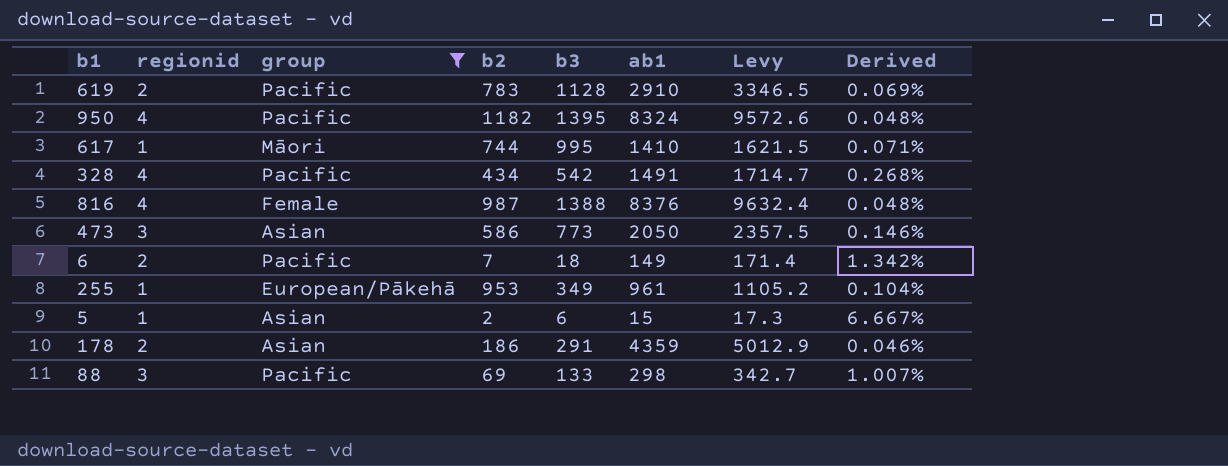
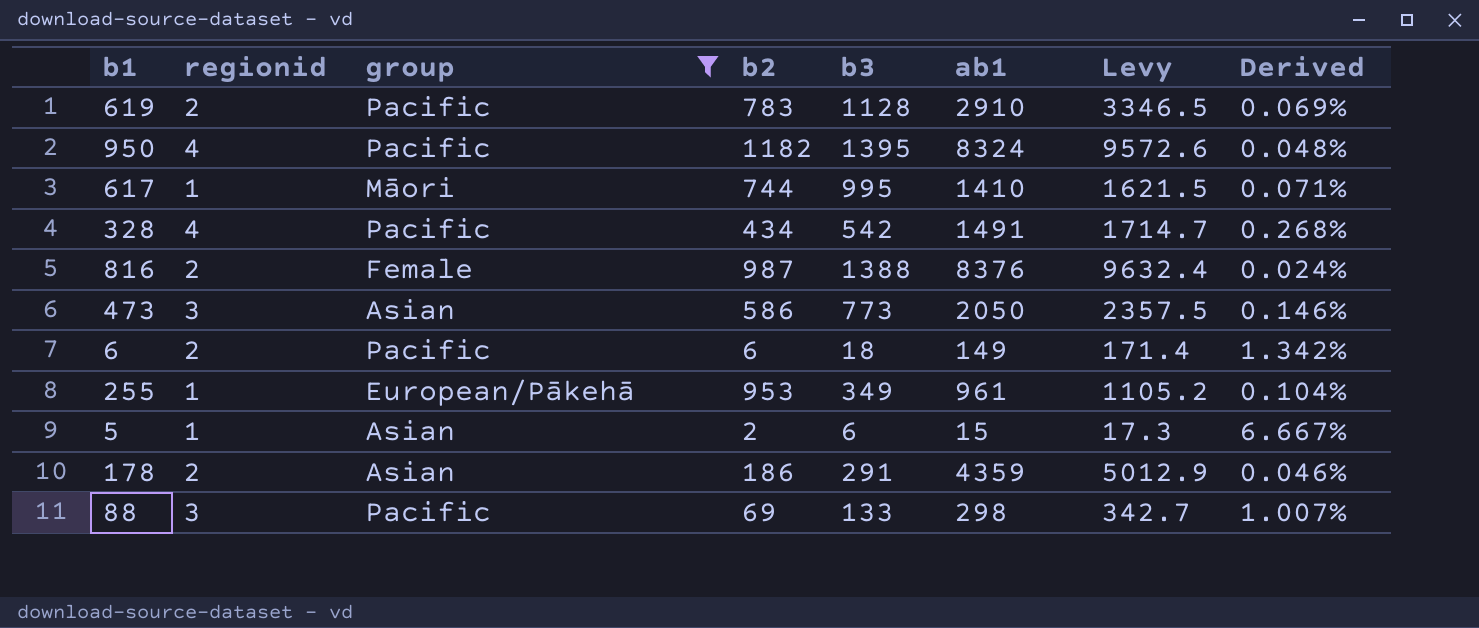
816 | regionid: 4 -> 2
816 | Derived: 0.048% -> 0.024%
6 | b2: 7 -> 6

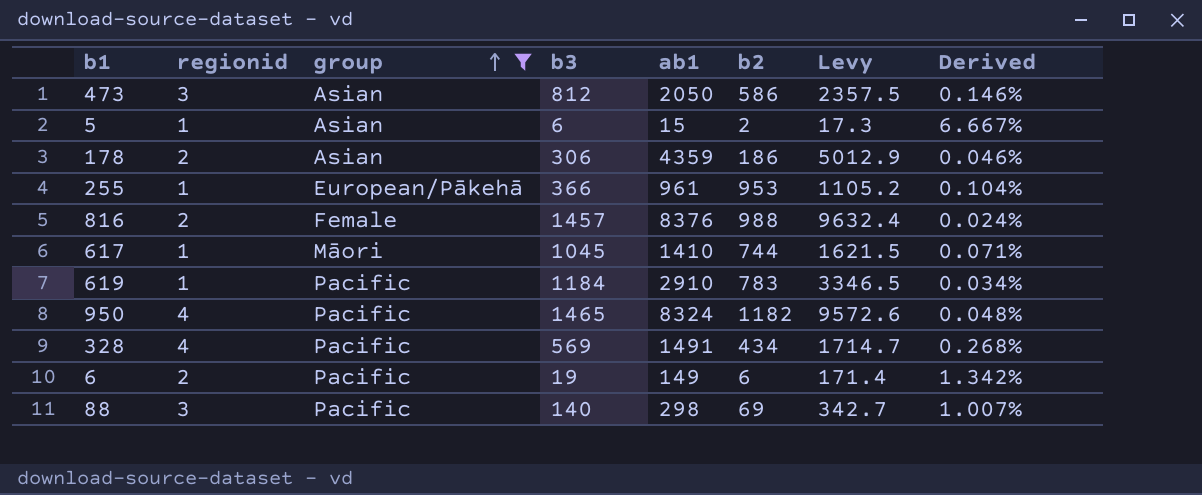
row order: none -> group ascending
column b2 | position: 4 -> 6
473 | b3: 773 -> 812
178 | b3: 291 -> 306
255 | b3: 349 -> 366
816 | b3: 1388 -> 1457
816 | b2: 987 -> 988
617 | b3: 995 -> 1045
619 | regionid: 2 -> 1
619 | b3: 1128 -> 1184
619 | Derived: 0.069% -> 0.034%
950 | b3: 1395 -> 1465
328 | b3: 542 -> 569
6 | b3: 18 -> 19
88 | b3: 133 -> 140

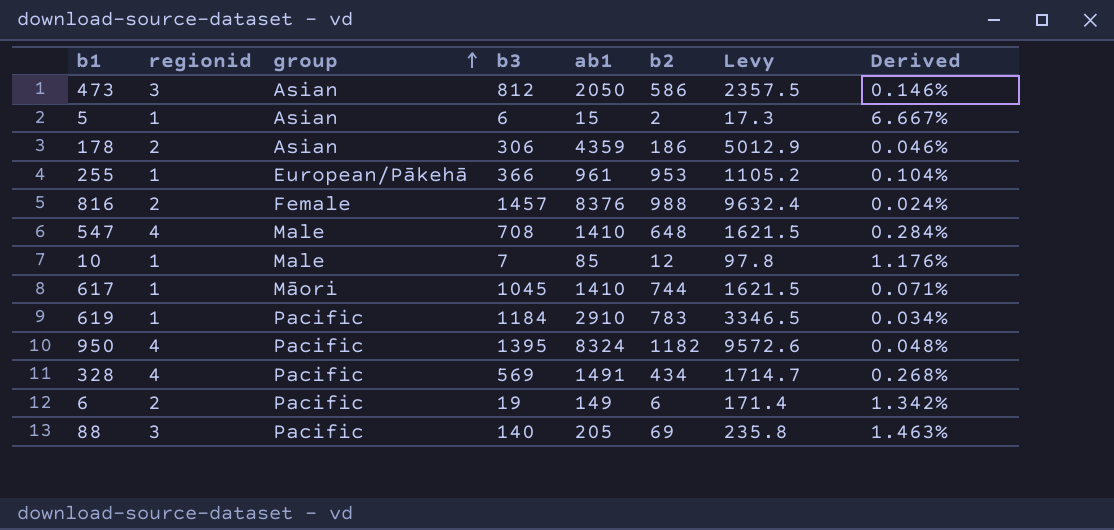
filter: group != Male -> none
950 | b3: 1465 -> 1395
88 | ab1: 298 -> 205
88 | Levy: 342.7 -> 235.8
88 | Derived: 1.007% -> 1.463%

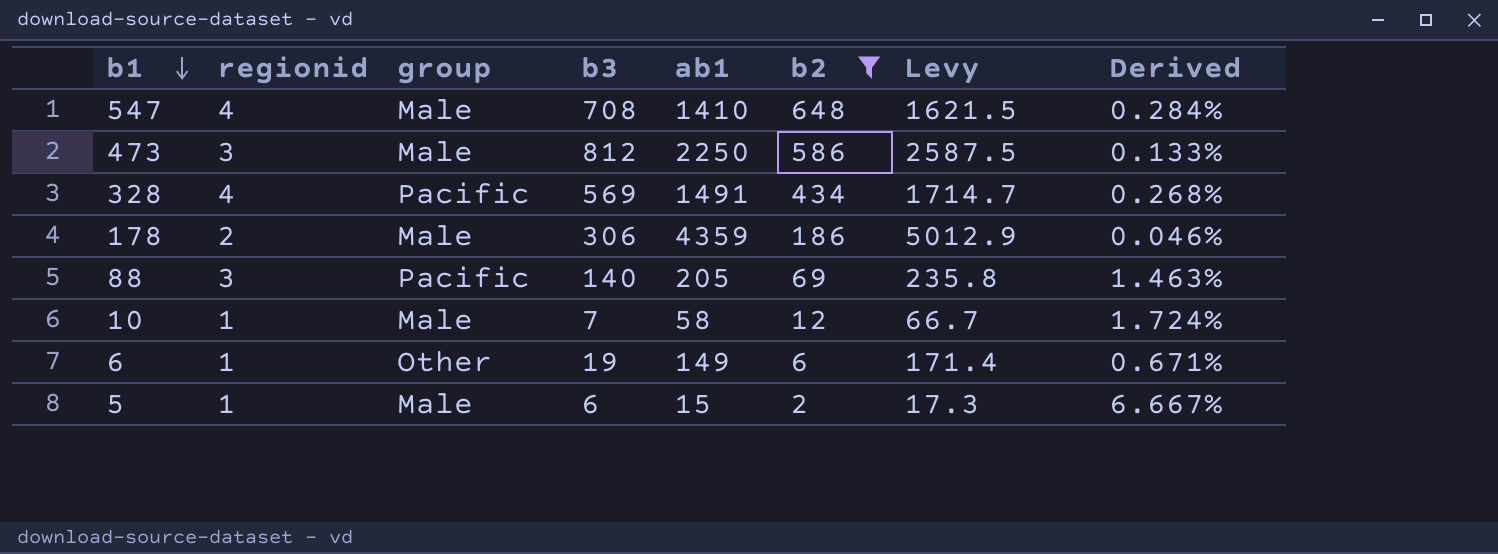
filter: none -> b2 <= 648
row order: group ascending -> b1 descending
473 | group: Asian -> Male
473 | ab1: 2050 -> 2250
473 | Levy: 2357.5 -> 2587.5
473 | Derived: 0.146% -> 0.133%
178 | group: Asian -> Male
10 | ab1: 85 -> 58
10 | Levy: 97.8 -> 66.7
10 | Derived: 1.176% -> 1.724%
6 | regionid: 2 -> 1
6 | group: Pacific -> Other
6 | Derived: 1.342% -> 0.671%
5 | group: Asian -> Male

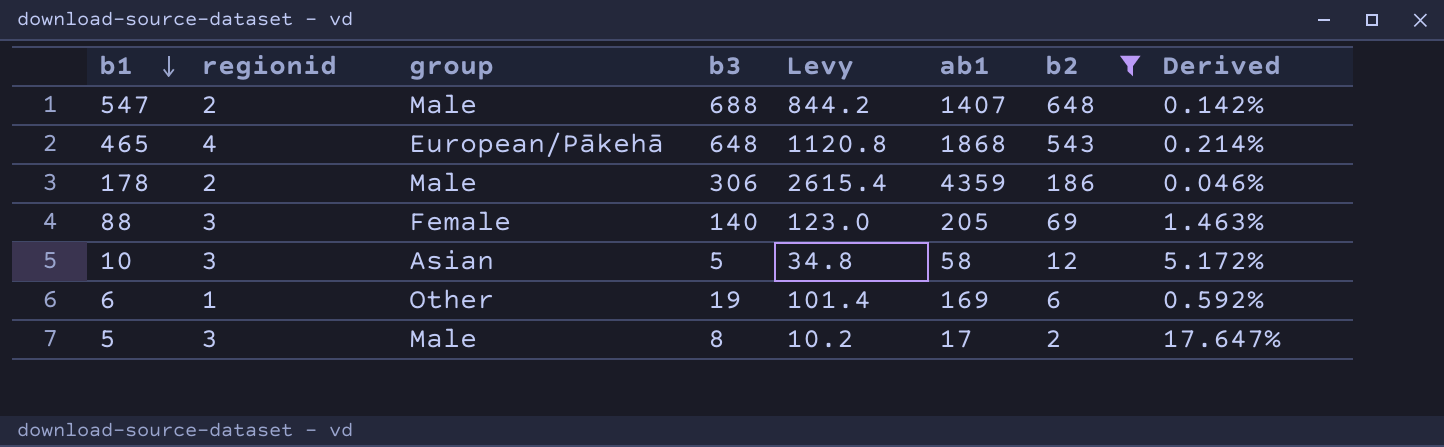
column Levy | formula: [ab1] * 1.15 -> [ab1] * 0.6
column Levy | position: 7 -> 5
row 473: 3 | Male | 812 | 2250 | 586 | 2587.5 | 0.133% -> none
row 328: 4 | Pacific | 569 | 1491 | 434 | 1714.7 | 0.268% -> none
547 | regionid: 4 -> 2
547 | b3: 708 -> 688
547 | ab1: 1410 -> 1407
547 | Derived: 0.284% -> 0.142%
row 465: none -> 4 | European/Pākehā | 648 | 1120.8 | 1868 | 543 | 0.214%
88 | group: Pacific -> Female
10 | regionid: 1 -> 3
10 | group: Male -> Asian
10 | b3: 7 -> 5
10 | Derived: 1.724% -> 5.172%
6 | ab1: 149 -> 169
6 | Derived: 0.671% -> 0.592%
5 | regionid: 1 -> 3
5 | b3: 6 -> 8
5 | ab1: 15 -> 17
5 | Derived: 6.667% -> 17.647%

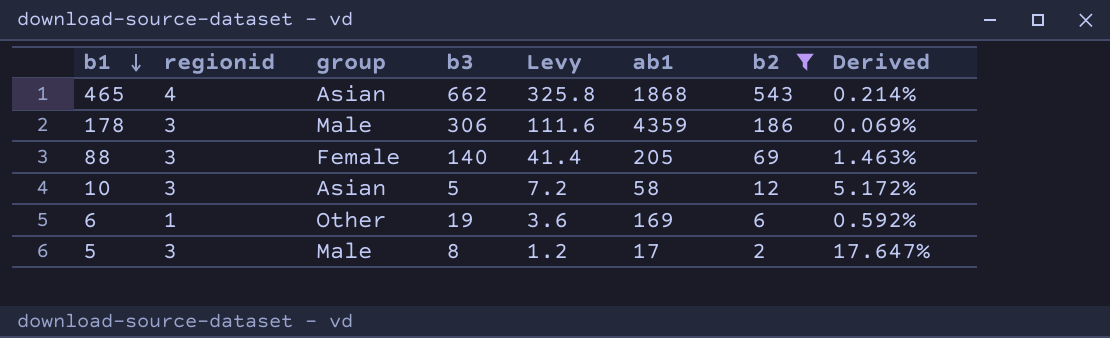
column Levy | formula: [ab1] * 0.6 -> [b2] * 0.6
row 547: 2 | Male | 688 | 844.2 | 1407 | 648 | 0.142% -> none
465 | group: European/Pākehā -> Asian
465 | b3: 648 -> 662
178 | regionid: 2 -> 3
178 | Derived: 0.046% -> 0.069%

